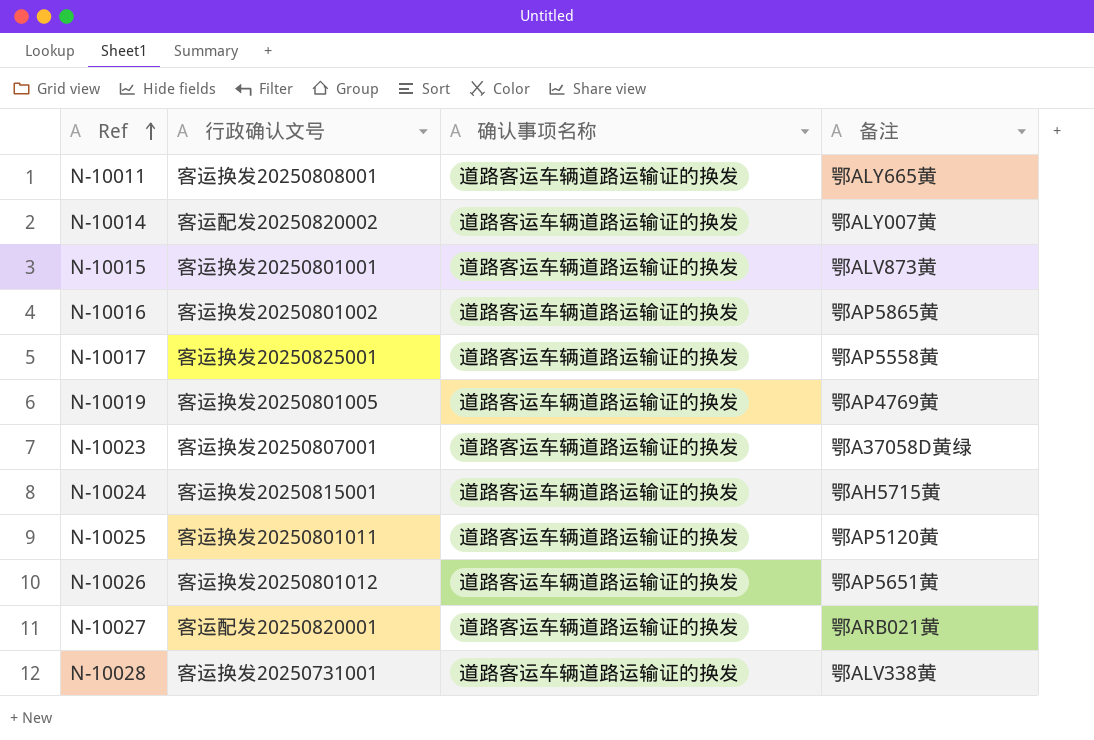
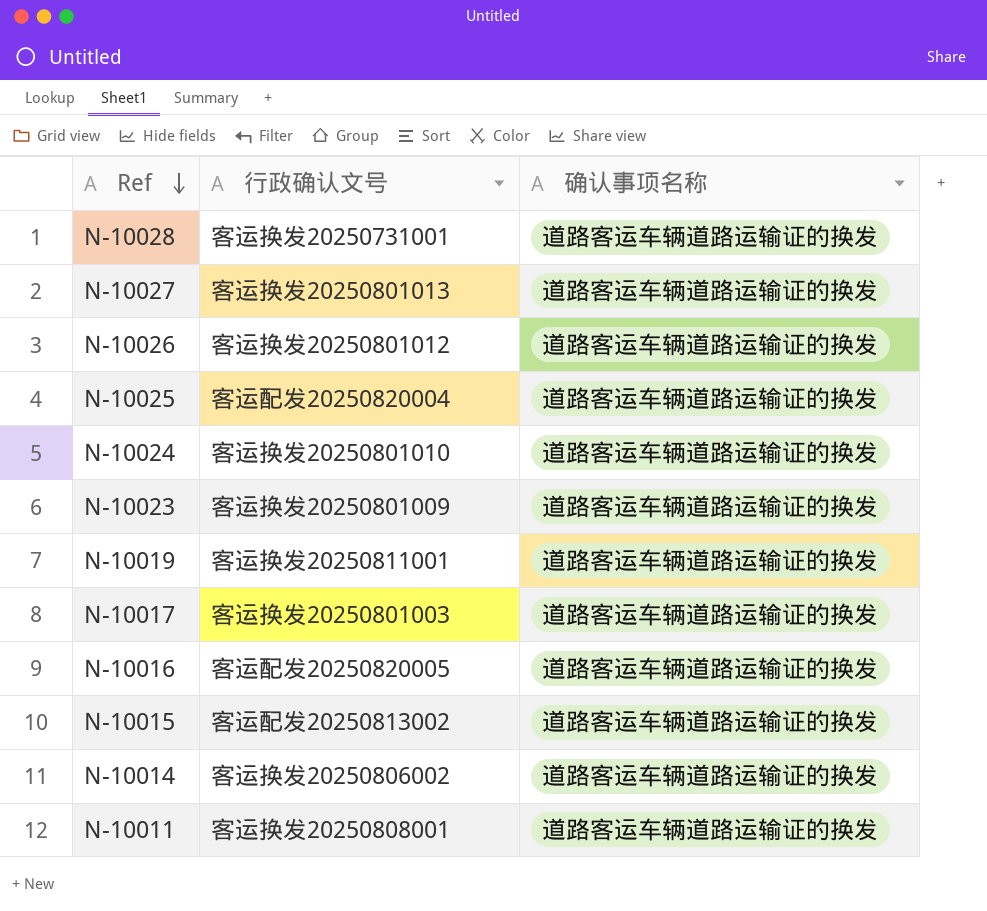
row order: Ref ascending -> Ref descending
column 备注 | position: 4 -> none
N-10027 | 行政确认文号: 客运配发20250820001 -> 客运换发20250801013
N-10025 | 行政确认文号: 客运换发20250801011 -> 客运配发20250820004
N-10024 | 行政确认文号: 客运换发20250815001 -> 客运换发20250801010
N-10023 | 行政确认文号: 客运换发20250807001 -> 客运换发20250801009
N-10019 | 行政确认文号: 客运换发20250801005 -> 客运换发20250811001
N-10017 | 行政确认文号: 客运换发20250825001 -> 客运换发20250801003
N-10016 | 行政确认文号: 客运换发20250801002 -> 客运配发20250820005
N-10015 | 行政确认文号: 客运换发20250801001 -> 客运配发20250813002
N-10014 | 行政确认文号: 客运配发20250820002 -> 客运换发20250806002

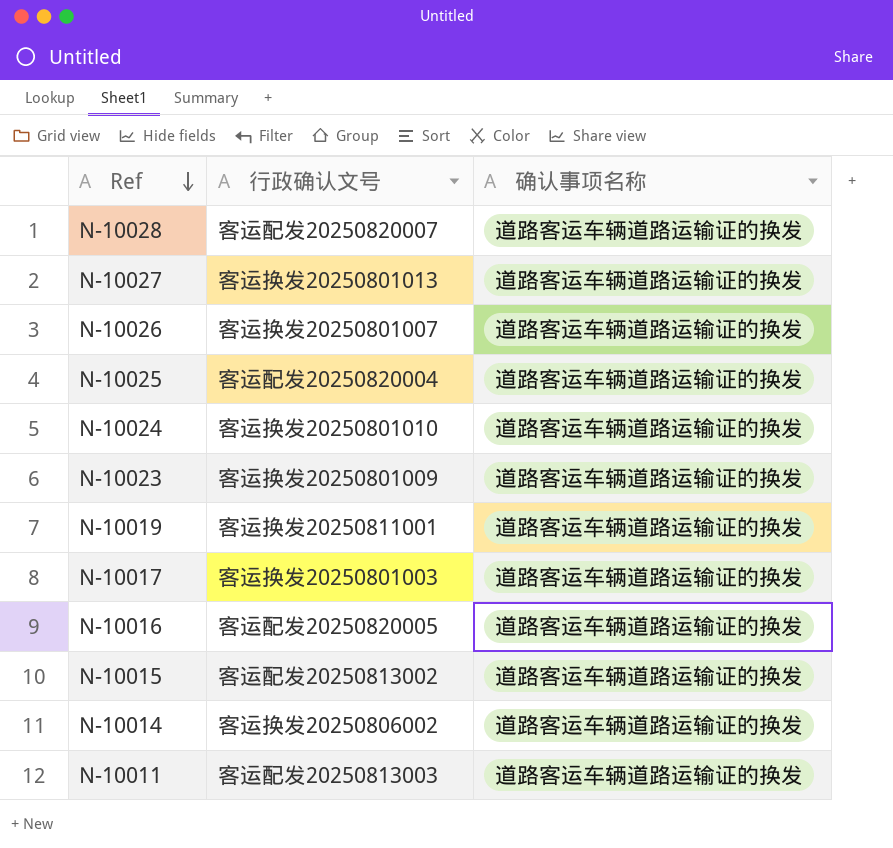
N-10028 | 行政确认文号: 客运换发20250731001 -> 客运配发20250820007
N-10026 | 行政确认文号: 客运换发20250801012 -> 客运换发20250801007
N-10011 | 行政确认文号: 客运换发20250808001 -> 客运配发20250813003

